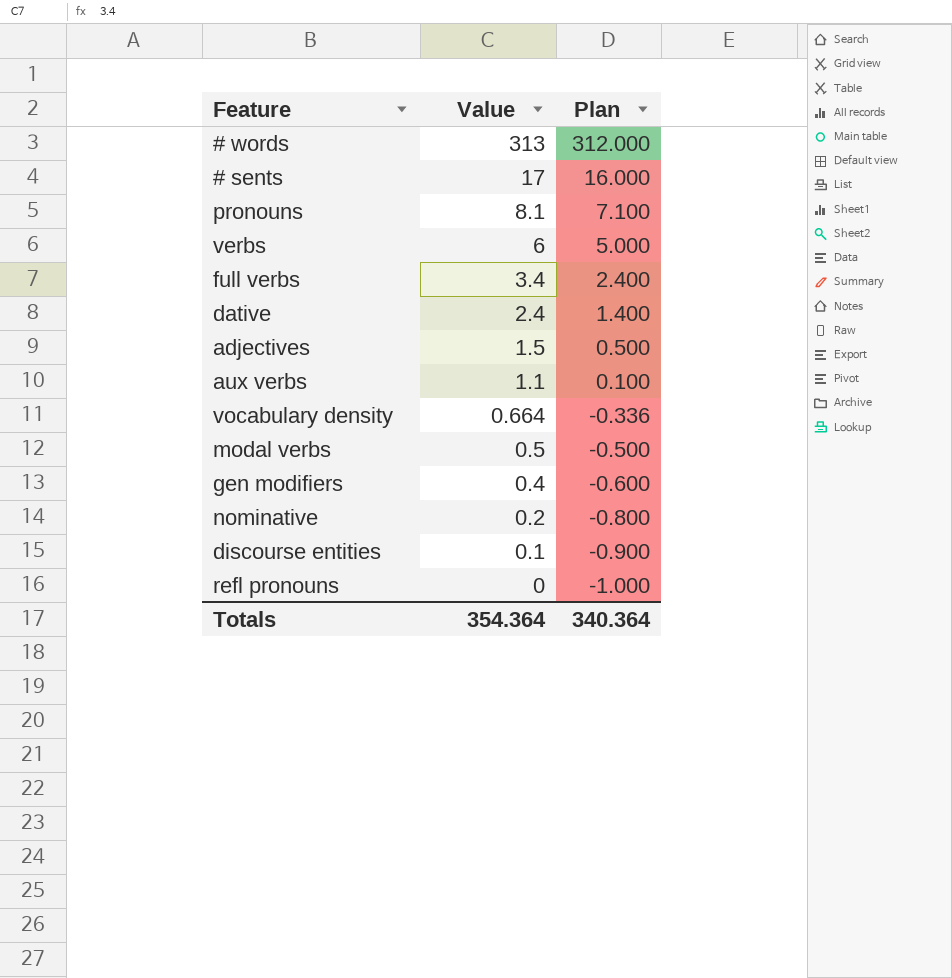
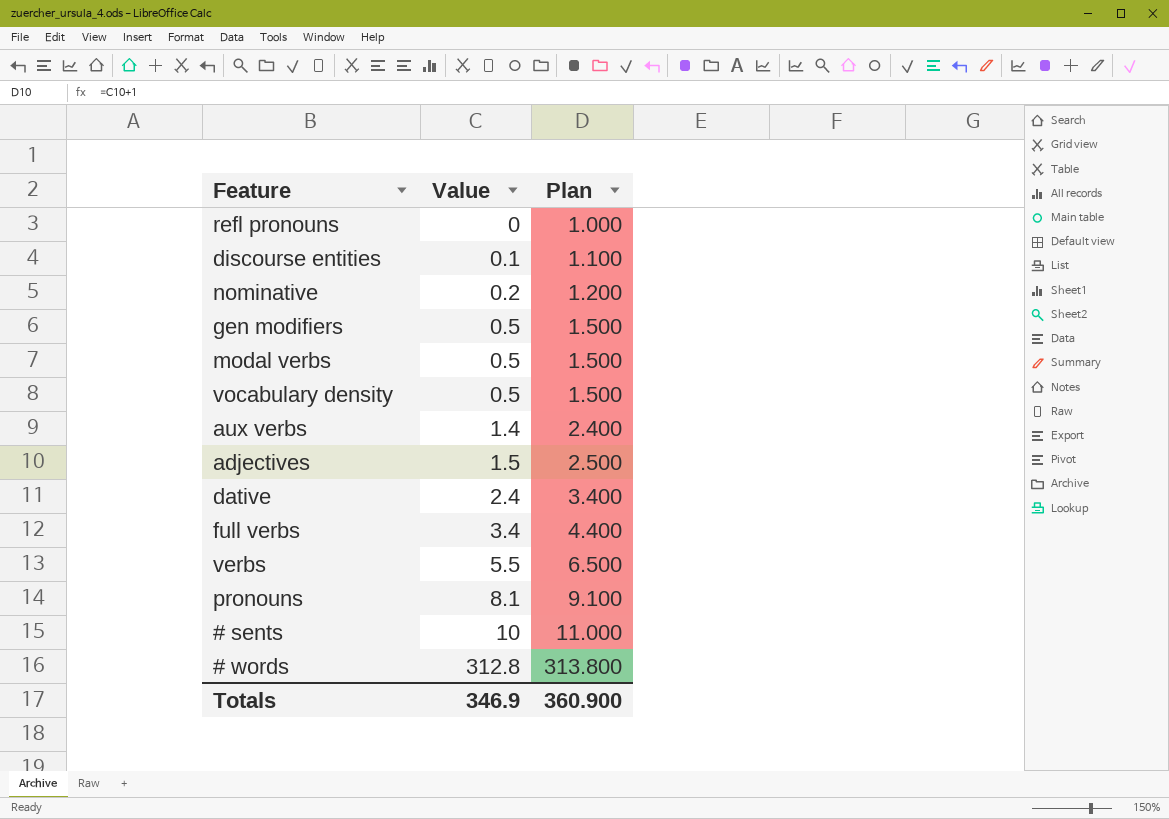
row order: Value descending -> Value ascending
column Plan | formula: [Value] - 1 -> [Value] + 1
gen modifiers | Value: 0.4 -> 0.5
vocabulary density | Value: 0.664 -> 0.5
aux verbs | Value: 1.1 -> 1.4
verbs | Value: 6 -> 5.5
# sents | Value: 17 -> 10
# words | Value: 313 -> 312.8
Totals | Value: 354.364 -> 346.9
Totals | Plan: 340.364 -> 360.900

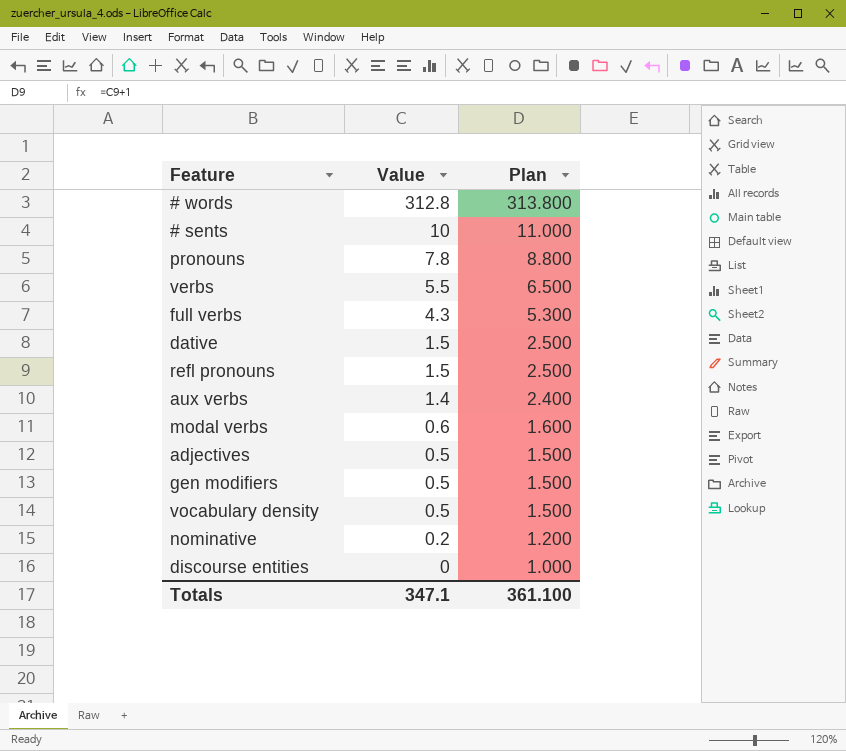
row order: Value ascending -> Value descending
pronouns | Value: 8.1 -> 7.8
pronouns | Plan: 9.100 -> 8.800
full verbs | Value: 3.4 -> 4.3
full verbs | Plan: 4.400 -> 5.300
dative | Value: 2.4 -> 1.5
dative | Plan: 3.400 -> 2.500
refl pronouns | Value: 0 -> 1.5
refl pronouns | Plan: 1.000 -> 2.500
modal verbs | Value: 0.5 -> 0.6
modal verbs | Plan: 1.500 -> 1.600
adjectives | Value: 1.5 -> 0.5
adjectives | Plan: 2.500 -> 1.500
discourse entities | Value: 0.1 -> 0
discourse entities | Plan: 1.100 -> 1.000
Totals | Value: 346.9 -> 347.1
Totals | Plan: 360.900 -> 361.100

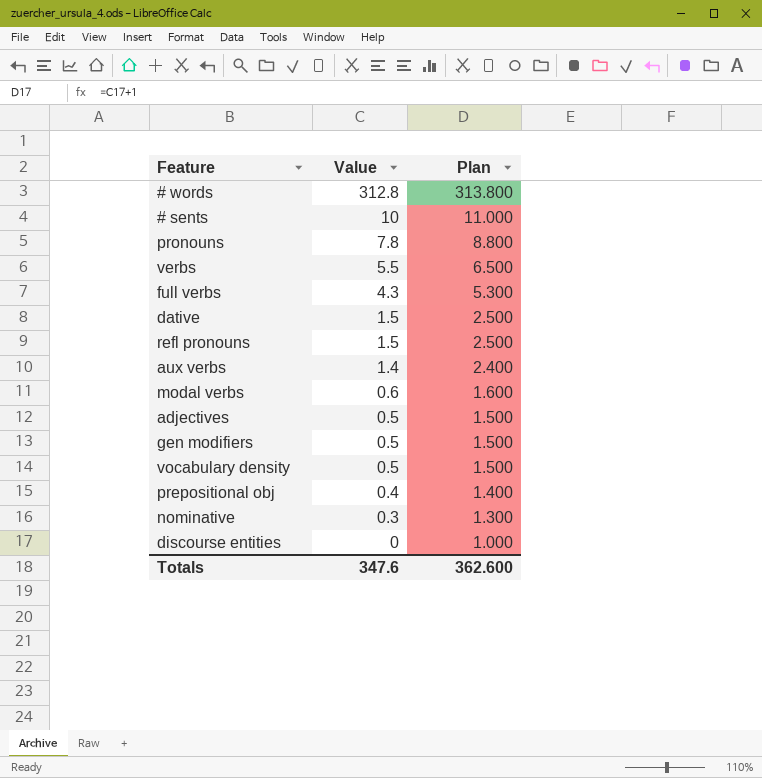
row prepositional obj: none -> 0.4 | 1.400
nominative | Value: 0.2 -> 0.3
nominative | Plan: 1.200 -> 1.300
Totals | Value: 347.1 -> 347.6
Totals | Plan: 361.100 -> 362.600

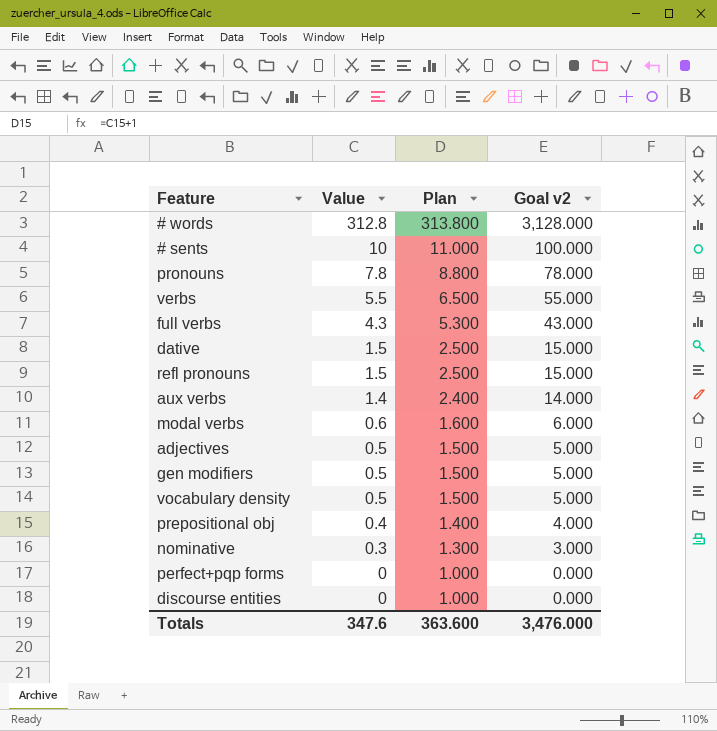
column Goal v2 | formula: none -> [Value] * 10
row perfect+pqp forms: none -> 0 | 1.000 | 0.000
Totals | Plan: 362.600 -> 363.600

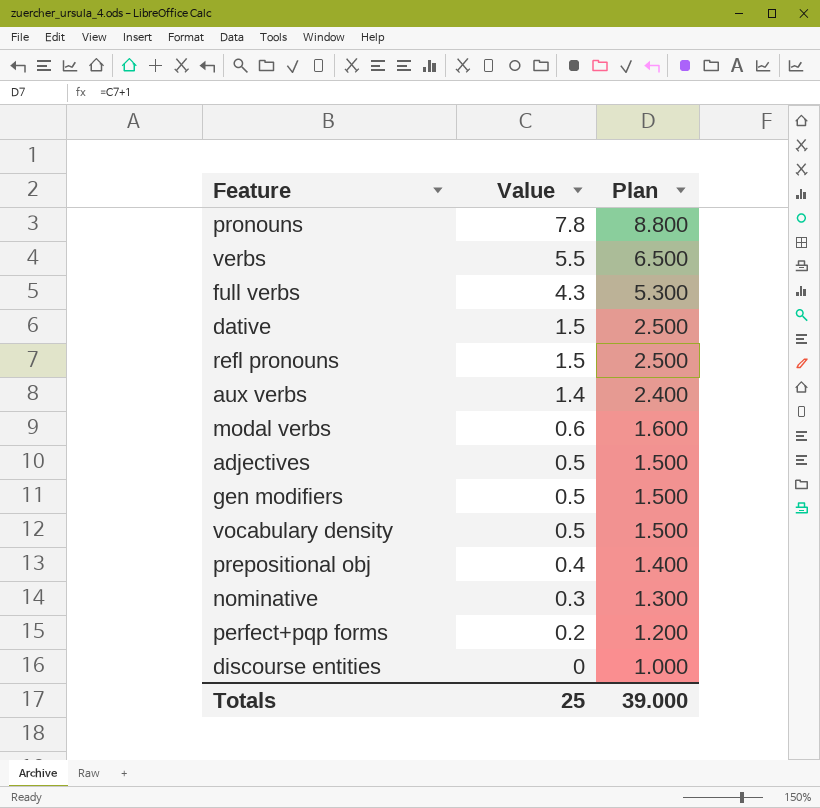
column Goal v2 | formula: [Value] * 10 -> none
row # words: 312.8 | 313.800 | 3,128.000 -> none
row # sents: 10 | 11.000 | 100.000 -> none
perfect+pqp forms | Value: 0 -> 0.2
perfect+pqp forms | Plan: 1.000 -> 1.200
Totals | Value: 347.6 -> 25
Totals | Plan: 363.600 -> 39.000

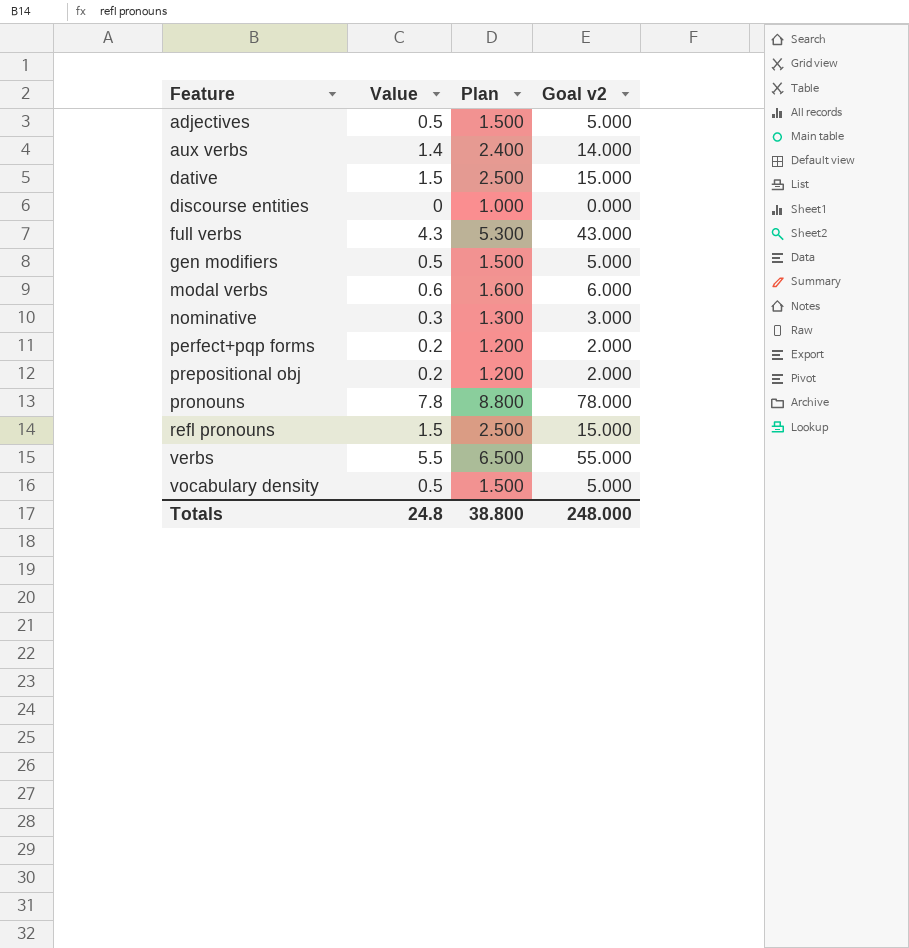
row order: Value descending -> Feature ascending
column Goal v2 | formula: none -> [Value] * 10
prepositional obj | Value: 0.4 -> 0.2
prepositional obj | Plan: 1.400 -> 1.200
Totals | Value: 25 -> 24.8
Totals | Plan: 39.000 -> 38.800

